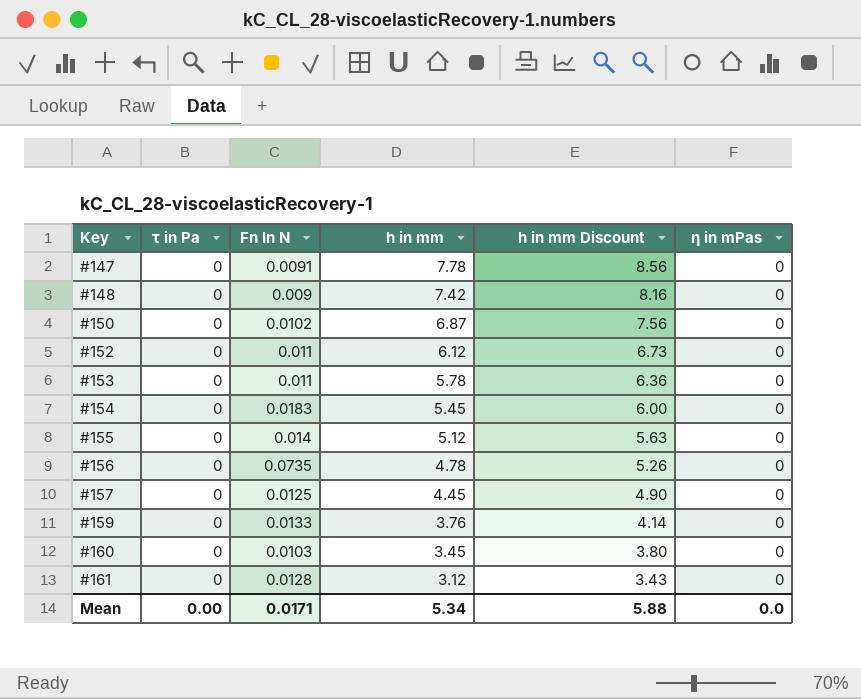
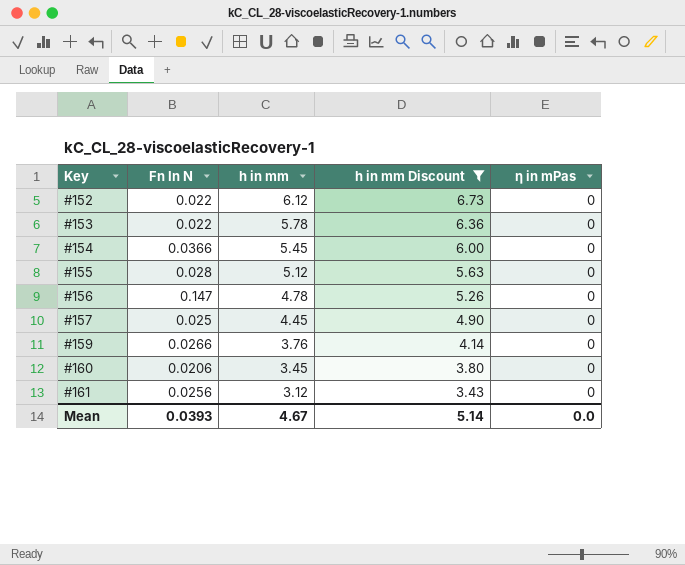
filter: none -> h in mm Discount <= 6.73
column τ in Pa | position: 2 -> none
#152 | Fn In N: 0.011 -> 0.022
#153 | Fn In N: 0.011 -> 0.022
#154 | Fn In N: 0.0183 -> 0.0366
#155 | Fn In N: 0.014 -> 0.028
#156 | Fn In N: 0.0735 -> 0.147
#157 | Fn In N: 0.0125 -> 0.025
#159 | Fn In N: 0.0133 -> 0.0266
#160 | Fn In N: 0.0103 -> 0.0206
#161 | Fn In N: 0.0128 -> 0.0256
Mean | Fn In N: 0.0171 -> 0.0393
Mean | h in mm: 5.34 -> 4.67
Mean | h in mm Discount: 5.88 -> 5.14

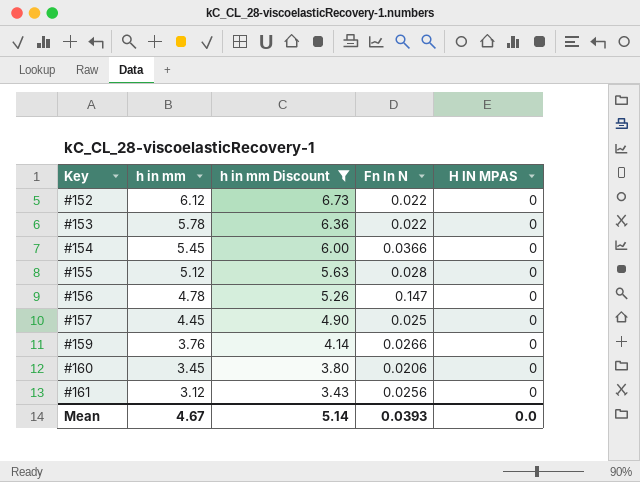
column Fn In N | position: 2 -> 4
column name: η in mPas -> Η IN MPAS

